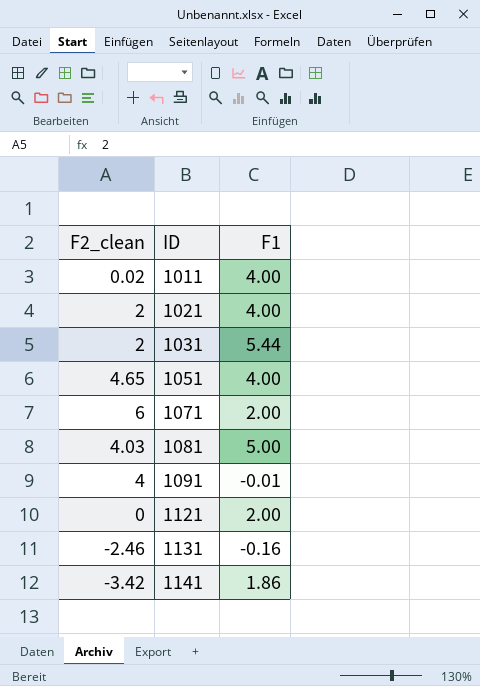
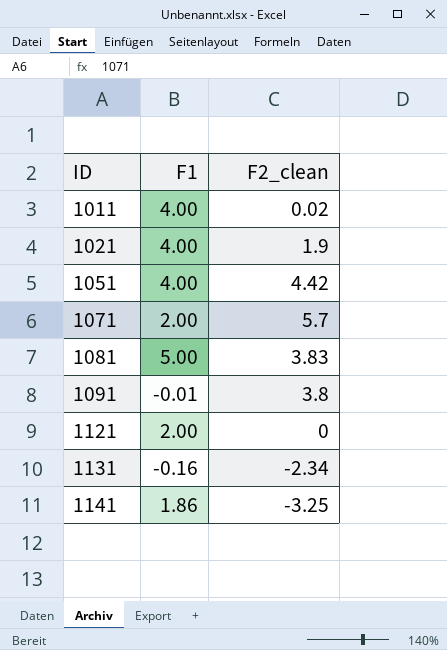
column F2_clean | position: 1 -> 3
row 1031: 2 | 5.44 -> none
1021 | F2_clean: 2 -> 1.9
1051 | F2_clean: 4.65 -> 4.42
1071 | F2_clean: 6 -> 5.7
1081 | F2_clean: 4.03 -> 3.83
1091 | F2_clean: 4 -> 3.8
1131 | F2_clean: -2.46 -> -2.34
1141 | F2_clean: -3.42 -> -3.25

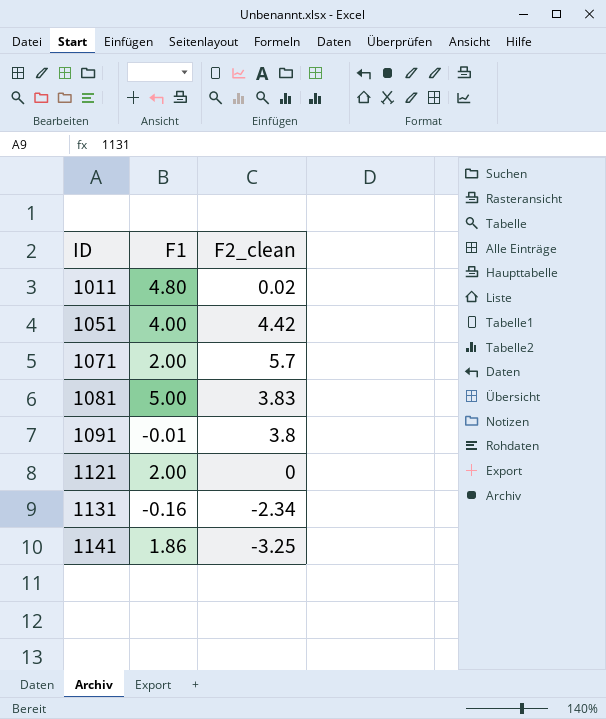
row 1021: 4.00 | 1.9 -> none
1011 | F1: 4.00 -> 4.80

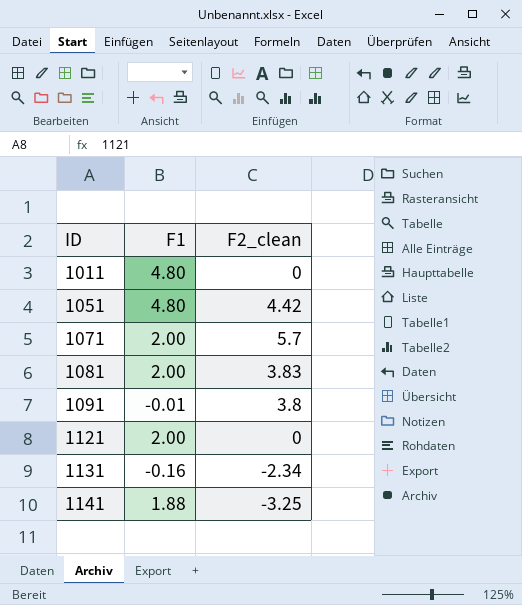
1011 | F2_clean: 0.02 -> 0
1051 | F1: 4.00 -> 4.80
1081 | F1: 5.00 -> 2.00
1141 | F1: 1.86 -> 1.88

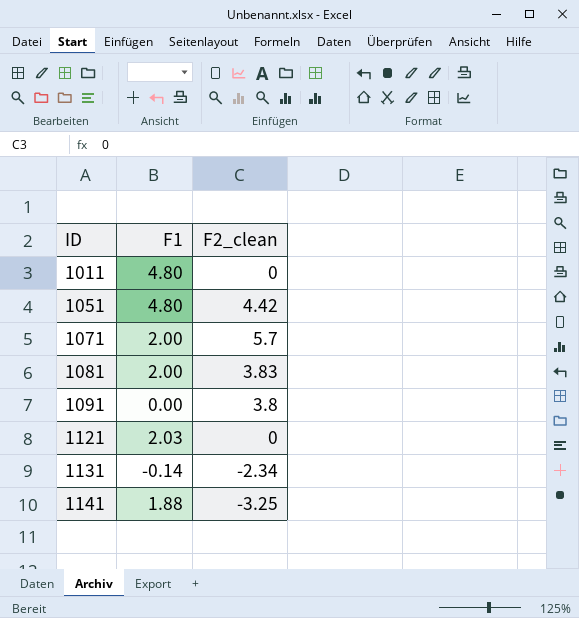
1091 | F1: -0.01 -> 0.00
1121 | F1: 2.00 -> 2.03
1131 | F1: -0.16 -> -0.14

